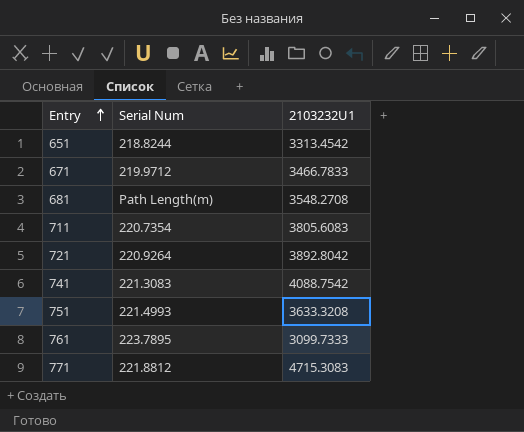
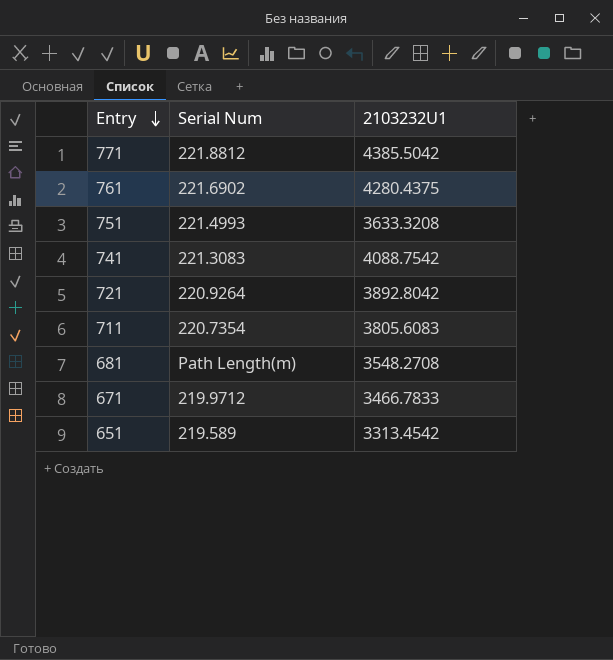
row order: Entry ascending -> Entry descending
771 | 2103232U1: 4715.3083 -> 4385.5042
761 | Serial Num: 223.7895 -> 221.6902
761 | 2103232U1: 3099.7333 -> 4280.4375
651 | Serial Num: 218.8244 -> 219.589

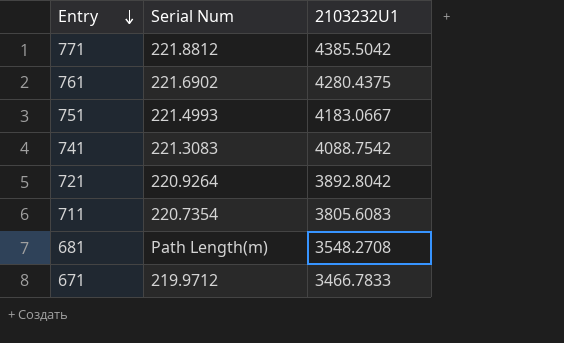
row 651: 219.589 | 3313.4542 -> none
751 | 2103232U1: 3633.3208 -> 4183.0667

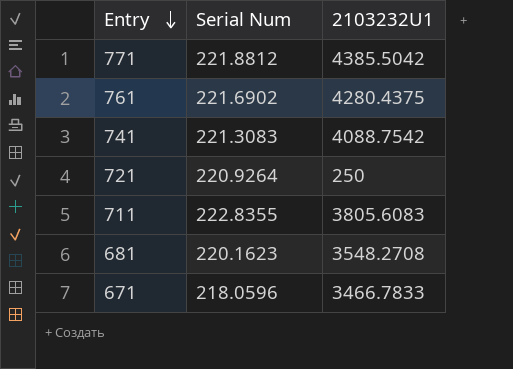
row 751: 221.4993 | 4183.0667 -> none
721 | 2103232U1: 3892.8042 -> 250
711 | Serial Num: 220.7354 -> 222.8355
681 | Serial Num: Path Length(m) -> 220.1623
671 | Serial Num: 219.9712 -> 218.0596

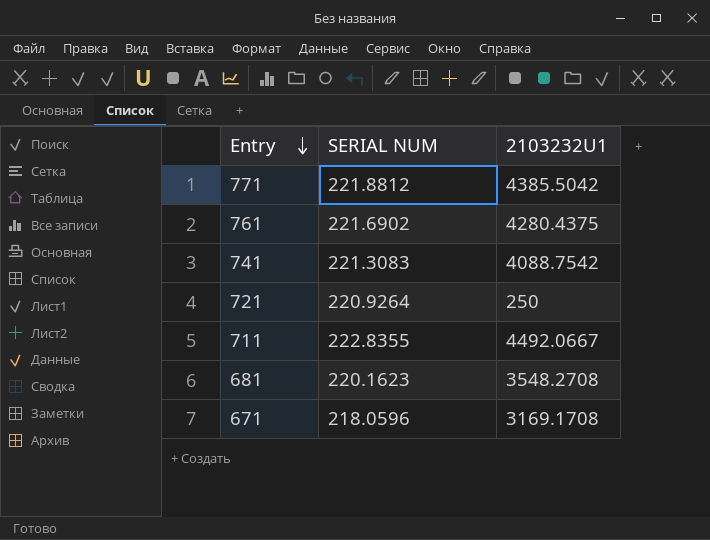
column name: Serial Num -> SERIAL NUM
711 | 2103232U1: 3805.6083 -> 4492.0667
671 | 2103232U1: 3466.7833 -> 3169.1708

